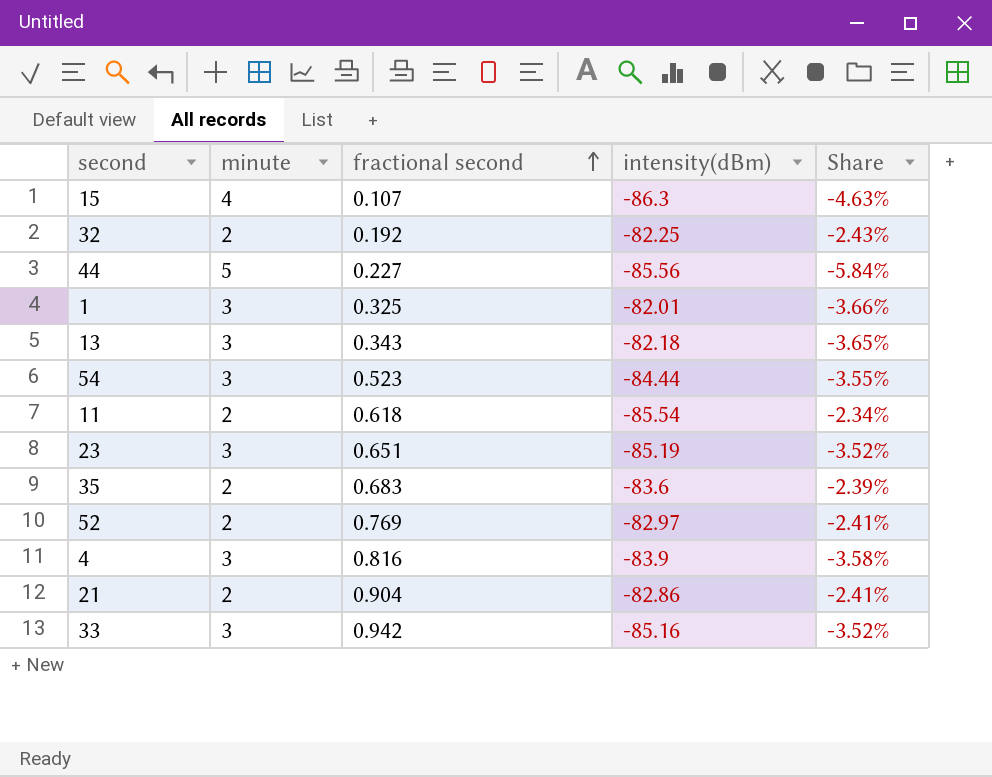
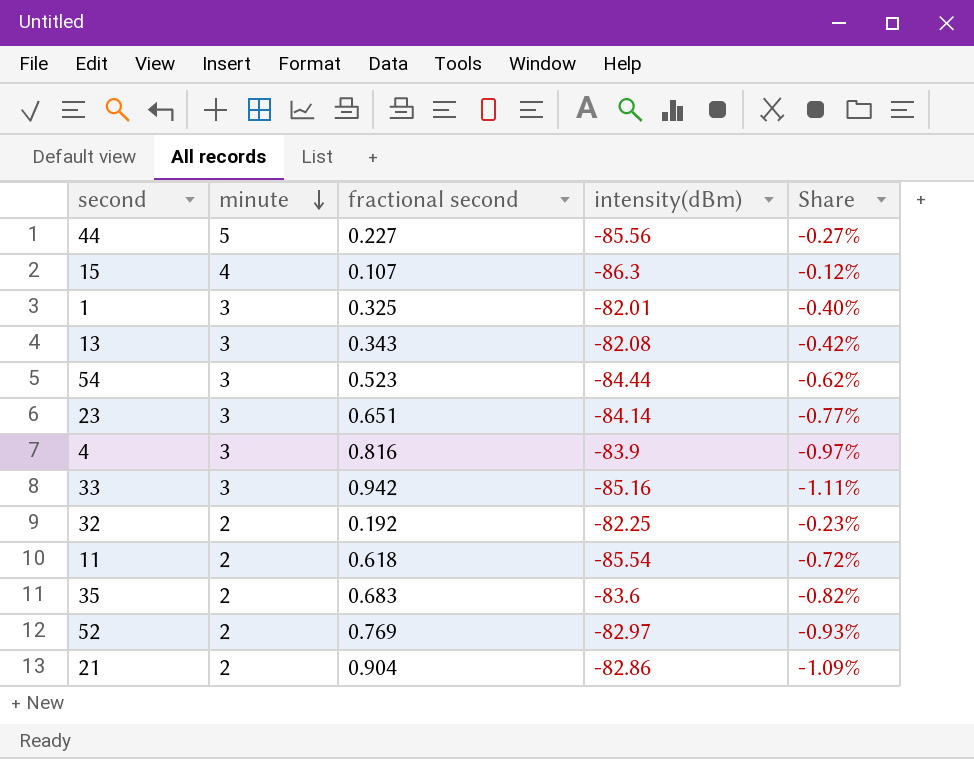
row order: fractional second ascending -> minute descending
column Share | formula: [minute] / [intensity(dBm)] -> [fractional second] / [intensity(dBm)]
13 | intensity(dBm): -82.18 -> -82.08
23 | intensity(dBm): -85.19 -> -84.14

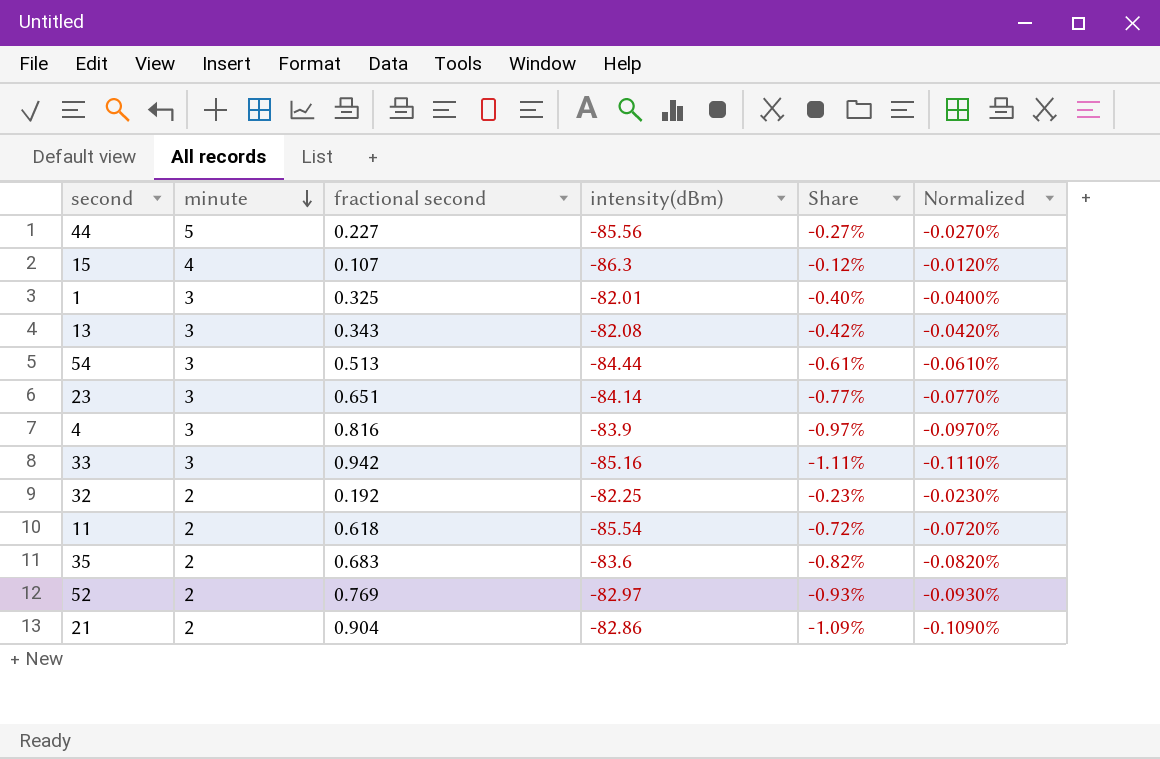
column Normalized | formula: none -> [Share] * 0.1
54 | fractional second: 0.523 -> 0.513
54 | Share: -0.62% -> -0.61%

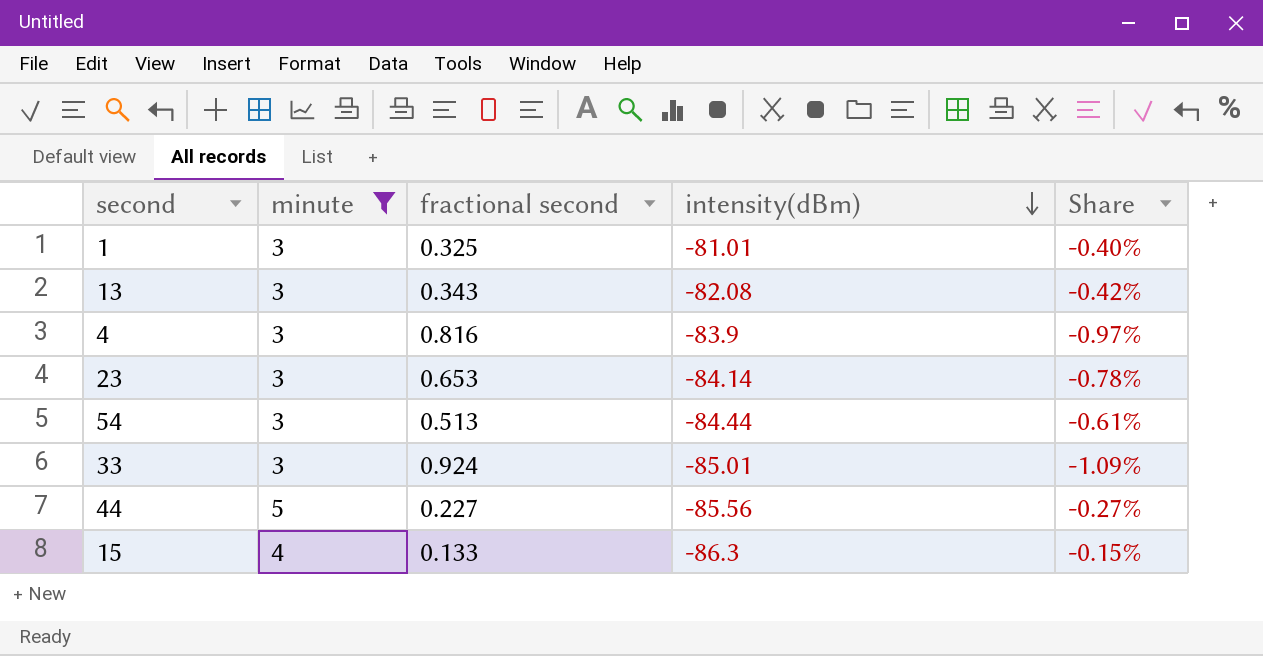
filter: none -> minute != 2
row order: minute descending -> intensity(dBm) descending
column Normalized | formula: [Share] * 0.1 -> none
1 | intensity(dBm): -82.01 -> -81.01
23 | fractional second: 0.651 -> 0.653
23 | Share: -0.77% -> -0.78%
33 | fractional second: 0.942 -> 0.924
33 | intensity(dBm): -85.16 -> -85.01
33 | Share: -1.11% -> -1.09%
15 | fractional second: 0.107 -> 0.133
15 | Share: -0.12% -> -0.15%

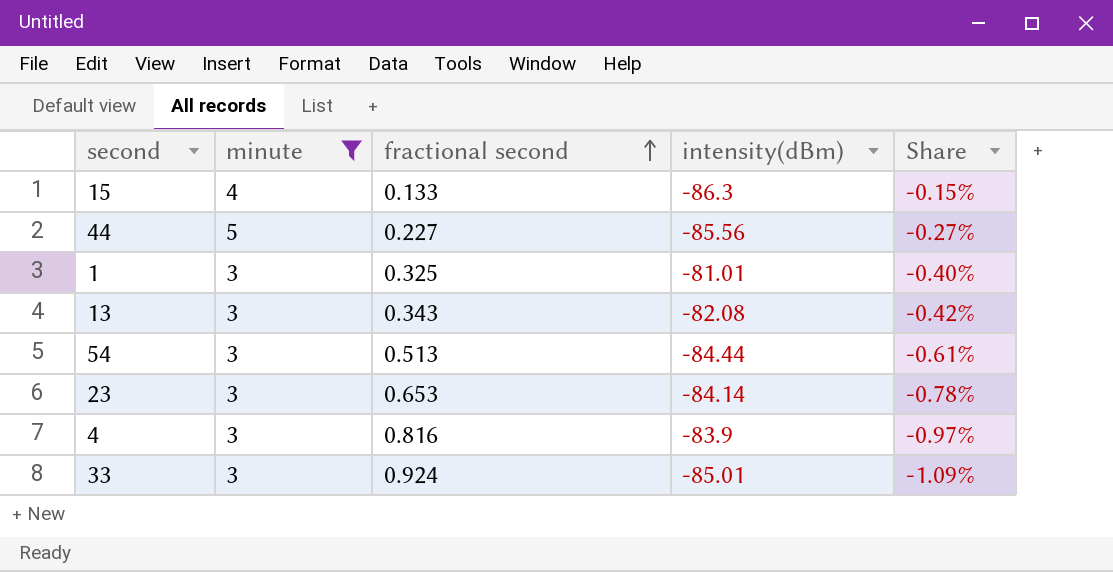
row order: intensity(dBm) descending -> fractional second ascending

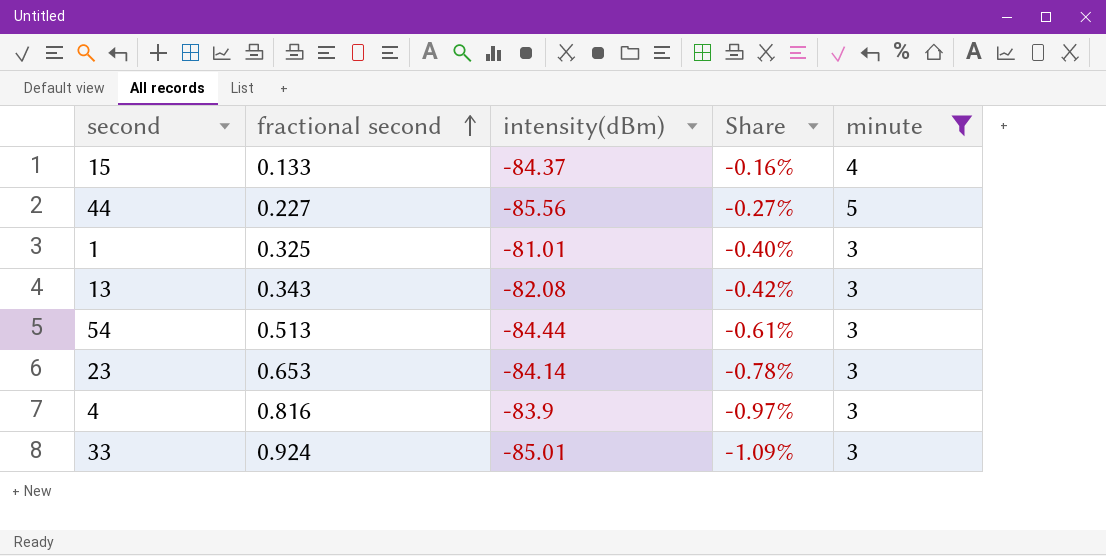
column minute | position: 2 -> 5
15 | intensity(dBm): -86.3 -> -84.37
15 | Share: -0.15% -> -0.16%

